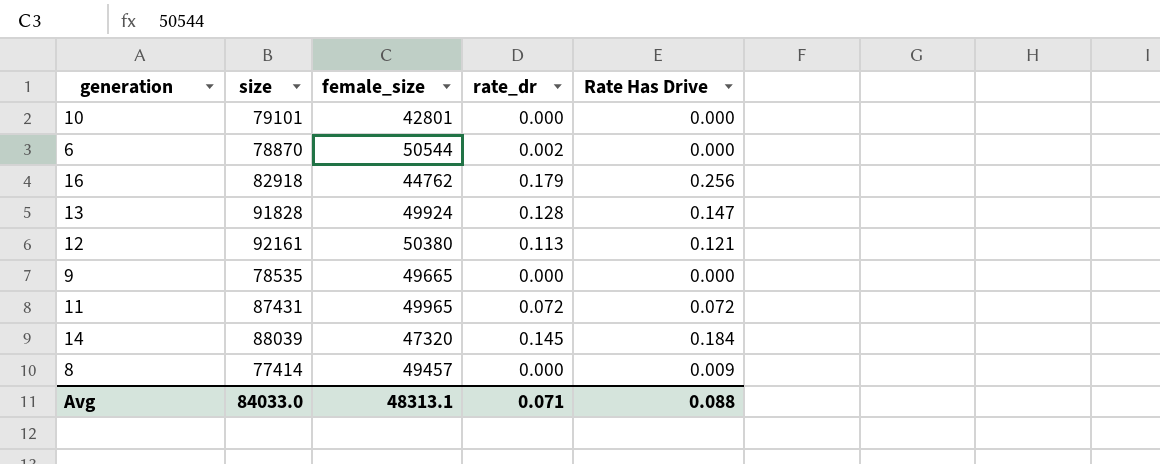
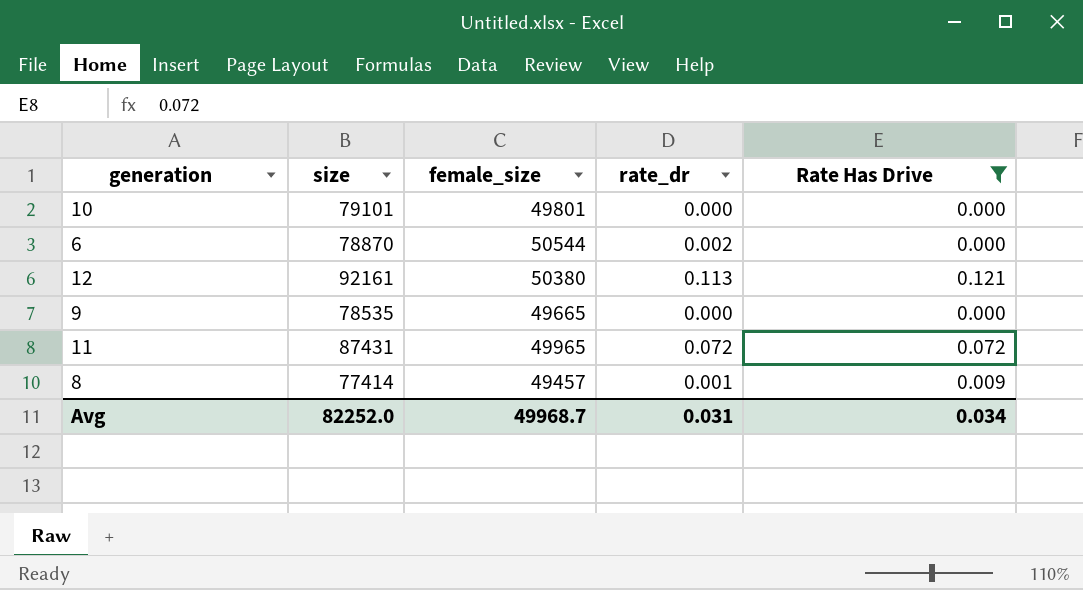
filter: none -> Rate Has Drive <= 0.121
10 | female_size: 42801 -> 49801
8 | rate_dr: 0.000 -> 0.001
Avg | size: 84033.0 -> 82252.0
Avg | female_size: 48313.1 -> 49968.7
Avg | rate_dr: 0.071 -> 0.031
Avg | Rate Has Drive: 0.088 -> 0.034

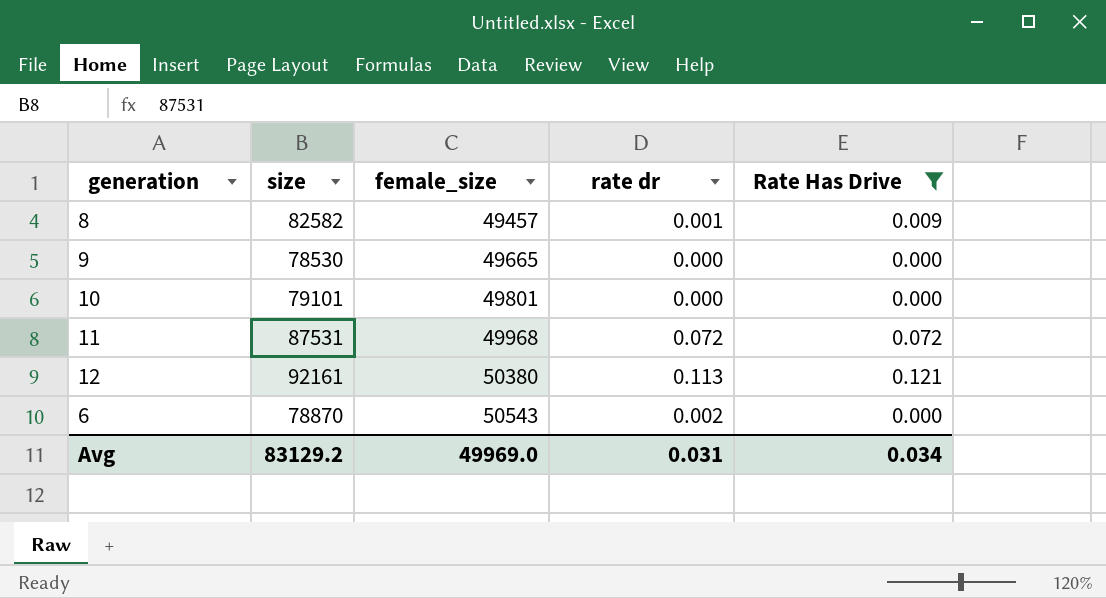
row order: none -> female_size ascending
column name: rate_dr -> rate dr
8 | size: 77414 -> 82582
9 | size: 78535 -> 78530
11 | size: 87431 -> 87531
11 | female_size: 49965 -> 49968
6 | female_size: 50544 -> 50543
Avg | size: 82252.0 -> 83129.2
Avg | female_size: 49968.7 -> 49969.0

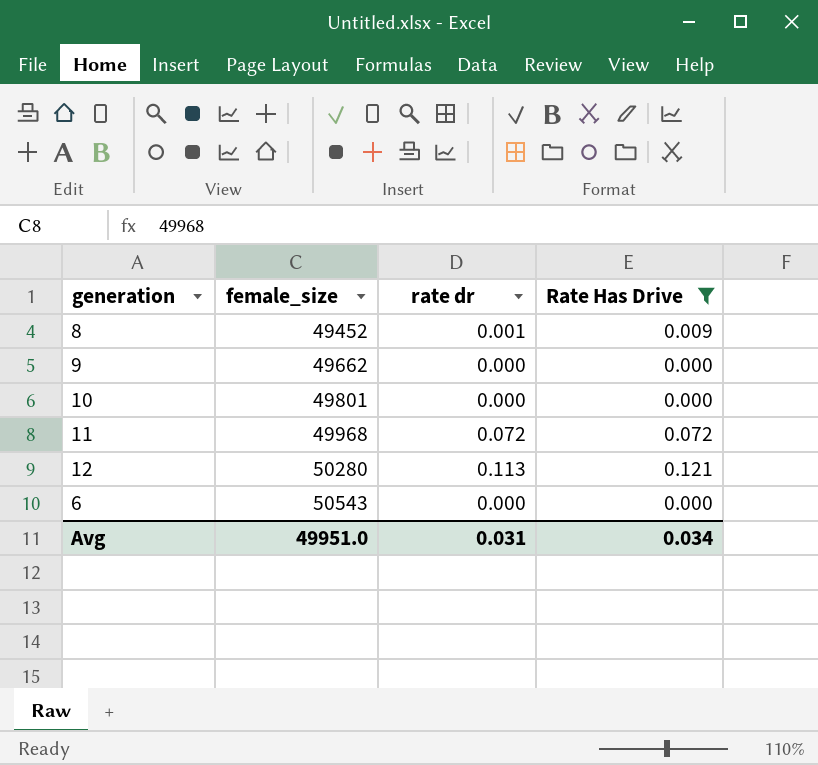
column size | position: 2 -> none
8 | female_size: 49457 -> 49452
9 | female_size: 49665 -> 49662
12 | female_size: 50380 -> 50280
6 | rate dr: 0.002 -> 0.000
Avg | female_size: 49969.0 -> 49951.0

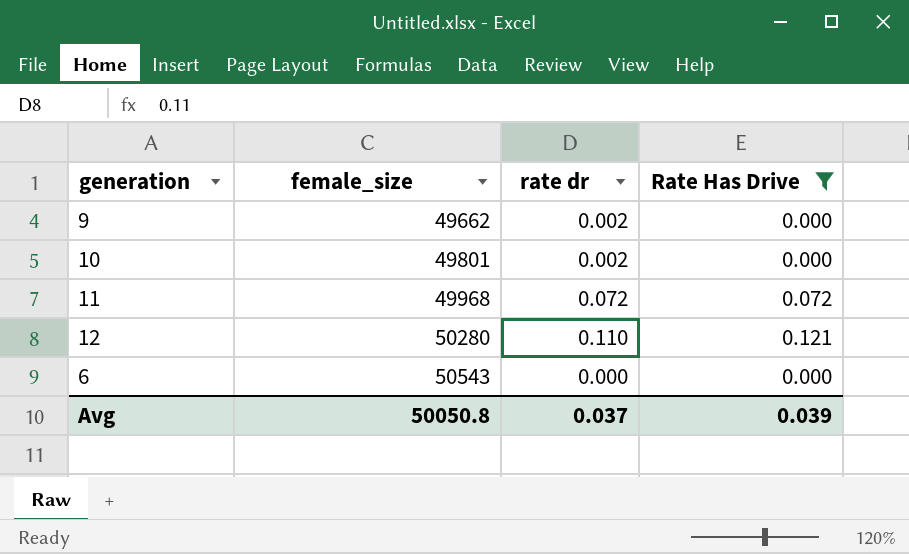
row 8: 49452 | 0.001 | 0.009 -> none
9 | rate dr: 0.000 -> 0.002
10 | rate dr: 0.000 -> 0.002
12 | rate dr: 0.113 -> 0.110
Avg | female_size: 49951.0 -> 50050.8
Avg | rate dr: 0.031 -> 0.037
Avg | Rate Has Drive: 0.034 -> 0.039

